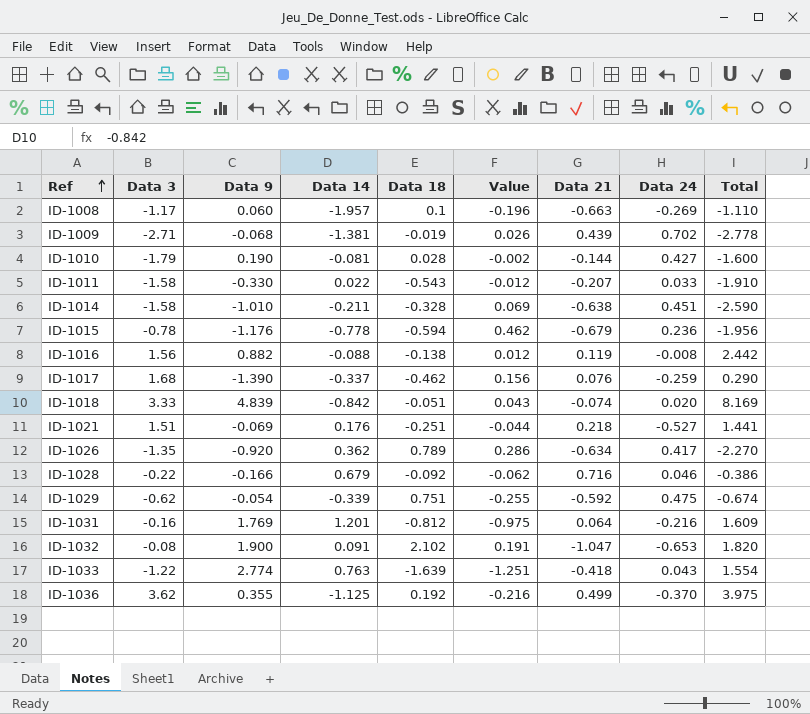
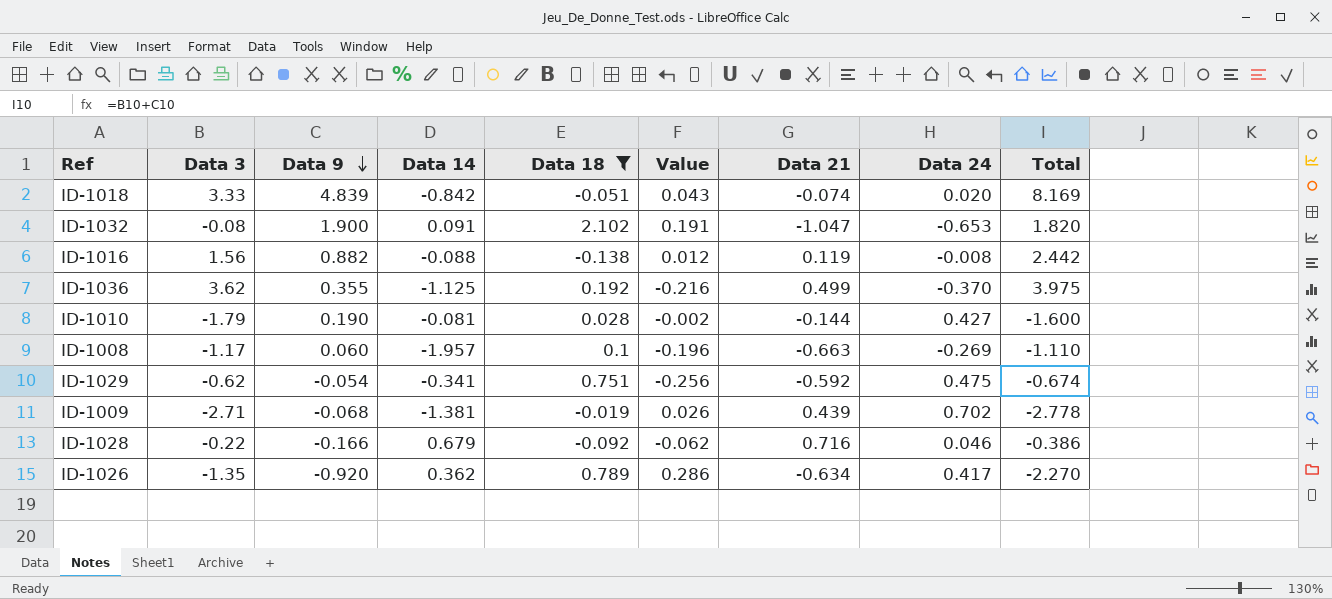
filter: none -> Data 18 >= -0.138
row order: Ref ascending -> Data 9 descending
ID-1029 | Data 14: -0.339 -> -0.341
ID-1029 | Value: -0.255 -> -0.256

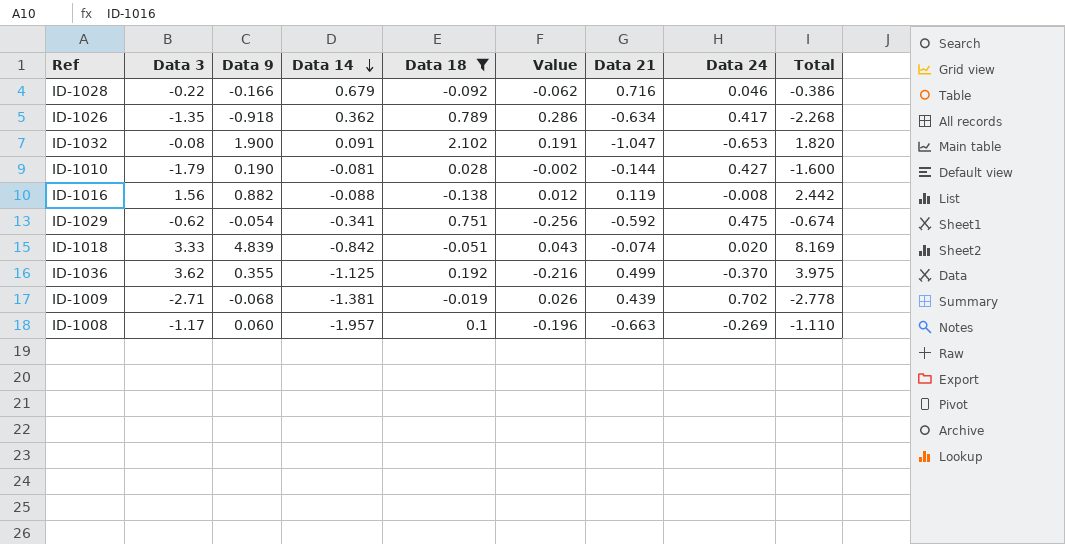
row order: Data 9 descending -> Data 14 descending
ID-1026 | Data 9: -0.920 -> -0.918
ID-1026 | Total: -2.270 -> -2.268

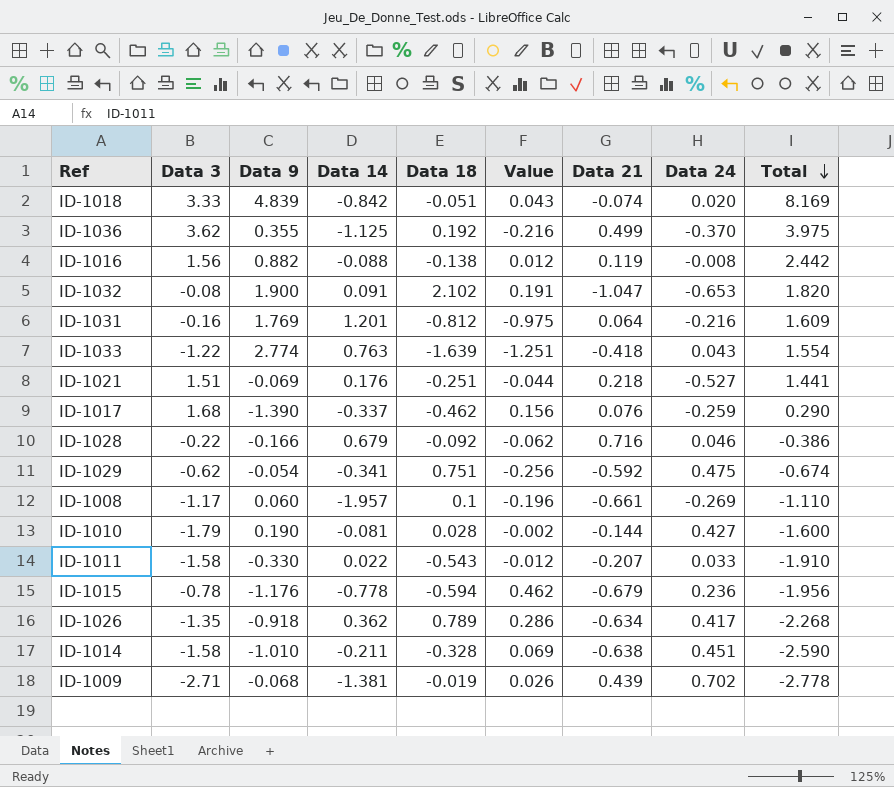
filter: Data 18 >= -0.138 -> none
row order: Data 14 descending -> Total descending
ID-1008 | Data 21: -0.663 -> -0.661

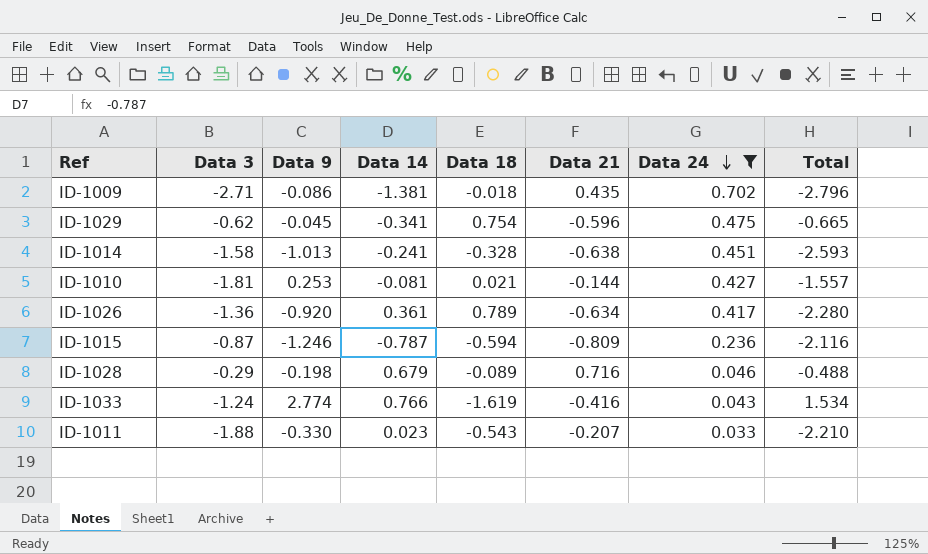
filter: none -> Data 24 >= 0.033
row order: Total descending -> Data 24 descending
column Value | formula: [Data 14] * [Data 18] -> none
ID-1009 | Data 9: -0.068 -> -0.086
ID-1009 | Data 18: -0.019 -> -0.018
ID-1009 | Data 21: 0.439 -> 0.435
ID-1009 | Total: -2.778 -> -2.796
ID-1029 | Data 9: -0.054 -> -0.045
ID-1029 | Data 18: 0.751 -> 0.754
ID-1029 | Data 21: -0.592 -> -0.596
ID-1029 | Total: -0.674 -> -0.665
ID-1014 | Data 9: -1.010 -> -1.013
ID-1014 | Data 14: -0.211 -> -0.241
ID-1014 | Total: -2.590 -> -2.593
ID-1010 | Data 3: -1.79 -> -1.81
ID-1010 | Data 9: 0.190 -> 0.253
ID-1010 | Data 18: 0.028 -> 0.021
ID-1010 | Total: -1.600 -> -1.557
ID-1026 | Data 3: -1.35 -> -1.36
ID-1026 | Data 9: -0.918 -> -0.920
ID-1026 | Data 14: 0.362 -> 0.361
ID-1026 | Total: -2.268 -> -2.280
ID-1015 | Data 3: -0.78 -> -0.87
ID-1015 | Data 9: -1.176 -> -1.246
ID-1015 | Data 14: -0.778 -> -0.787
ID-1015 | Data 21: -0.679 -> -0.809
ID-1015 | Total: -1.956 -> -2.116
ID-1028 | Data 3: -0.22 -> -0.29
ID-1028 | Data 9: -0.166 -> -0.198
ID-1028 | Data 18: -0.092 -> -0.089
ID-1028 | Total: -0.386 -> -0.488
ID-1033 | Data 3: -1.22 -> -1.24
ID-1033 | Data 14: 0.763 -> 0.766
ID-1033 | Data 18: -1.639 -> -1.619
ID-1033 | Data 21: -0.418 -> -0.416
ID-1033 | Total: 1.554 -> 1.534
ID-1011 | Data 3: -1.58 -> -1.88
ID-1011 | Data 14: 0.022 -> 0.023
ID-1011 | Total: -1.910 -> -2.210

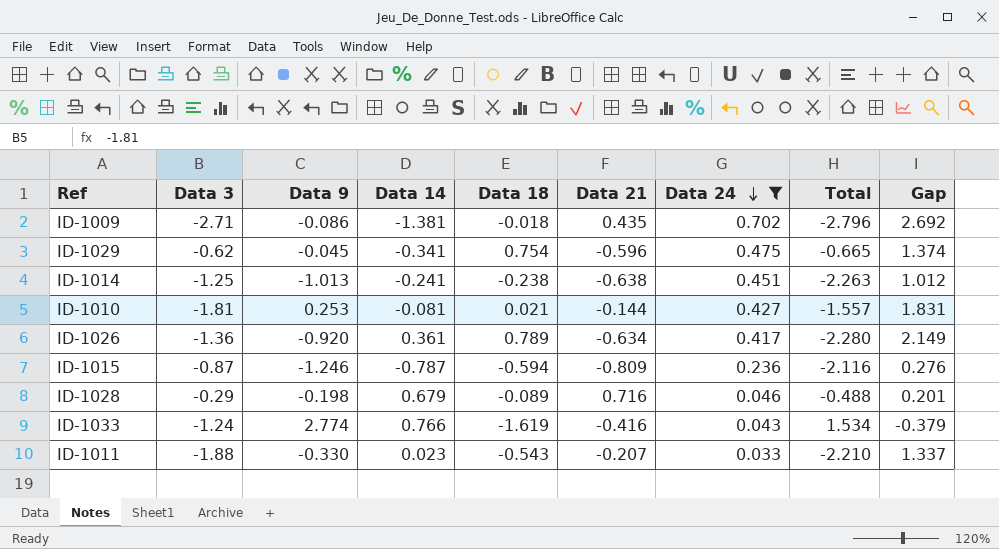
column Gap | formula: none -> [Data 18] - [Data 3]
ID-1014 | Data 3: -1.58 -> -1.25
ID-1014 | Data 18: -0.328 -> -0.238
ID-1014 | Total: -2.593 -> -2.263

